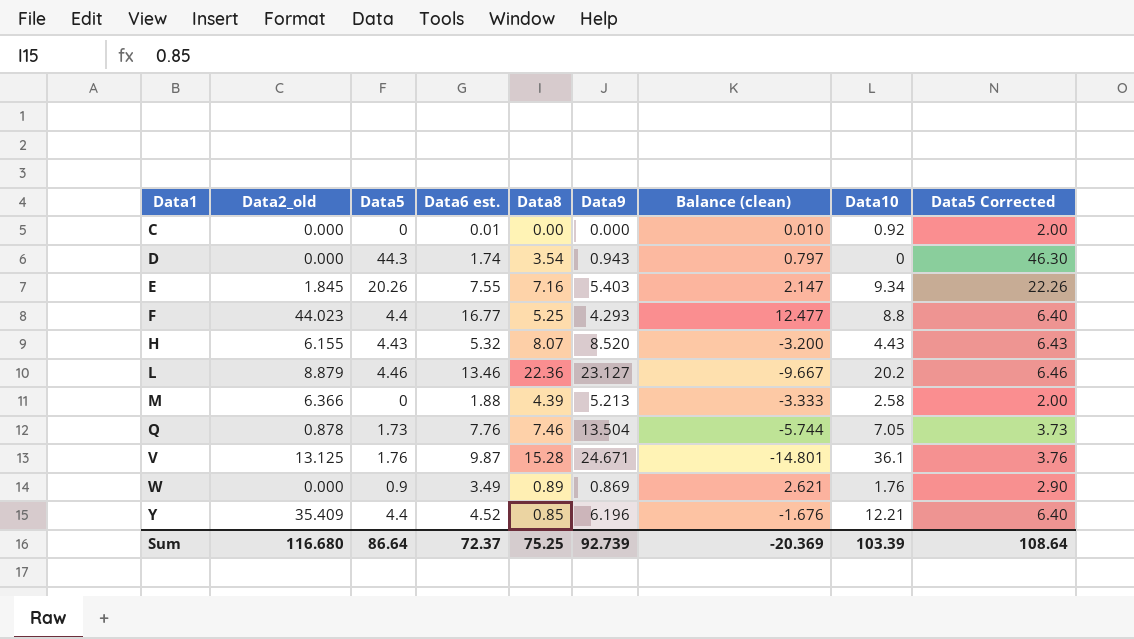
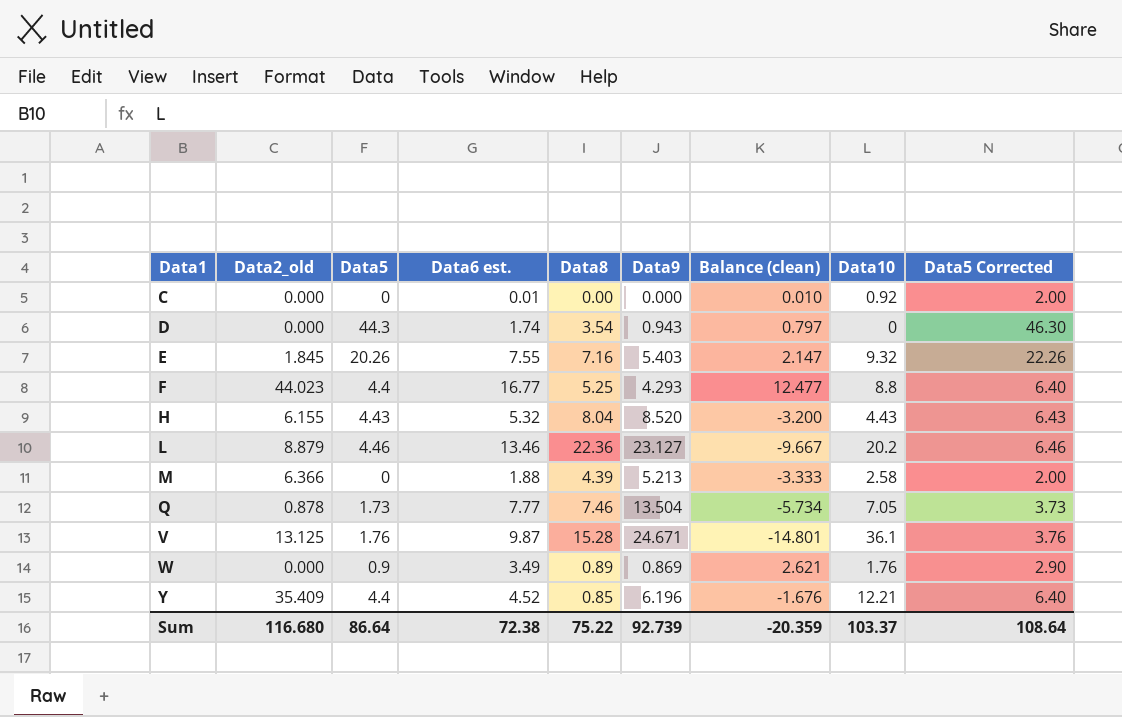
E | Data10: 9.34 -> 9.32
H | Data8: 8.07 -> 8.04
Q | Data6 est.: 7.76 -> 7.77
Q | Balance (clean): -5.744 -> -5.734
Sum | Data6 est.: 72.37 -> 72.38
Sum | Data8: 75.25 -> 75.22
Sum | Balance (clean): -20.369 -> -20.359
Sum | Data10: 103.39 -> 103.37

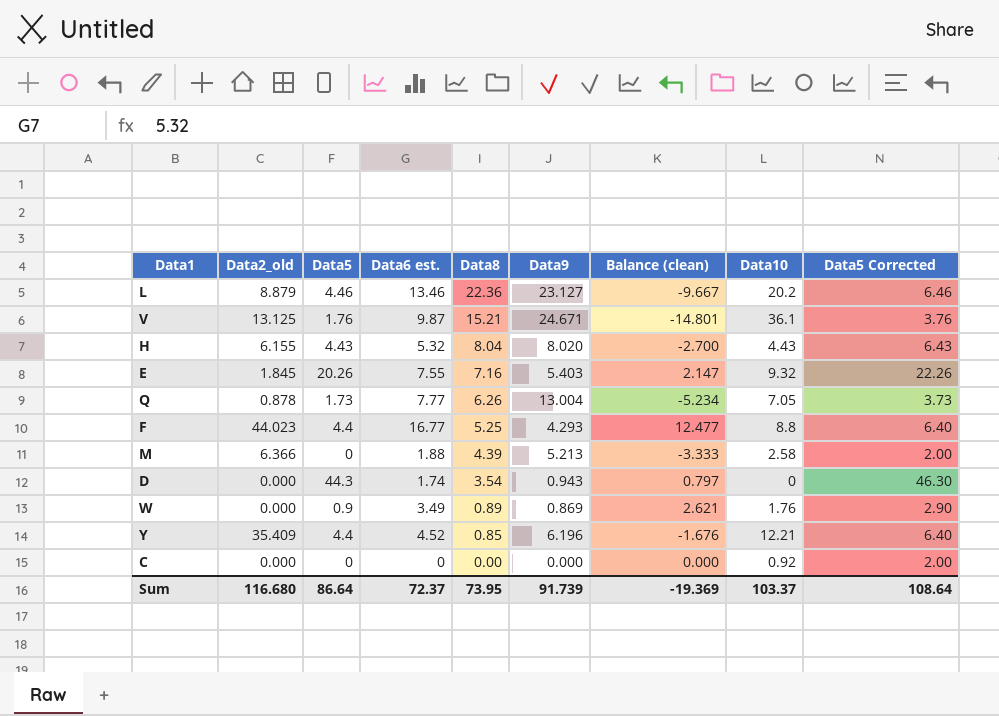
row order: Data1 ascending -> Data8 descending
V | Data8: 15.28 -> 15.21
H | Data9: 8.520 -> 8.020
H | Balance (clean): -3.200 -> -2.700
Q | Data8: 7.46 -> 6.26
Q | Data9: 13.504 -> 13.004
Q | Balance (clean): -5.734 -> -5.234
C | Data6 est.: 0.01 -> 0
C | Balance (clean): 0.010 -> 0.000
Sum | Data6 est.: 72.38 -> 72.37
Sum | Data8: 75.22 -> 73.95
Sum | Data9: 92.739 -> 91.739
Sum | Balance (clean): -20.359 -> -19.369

